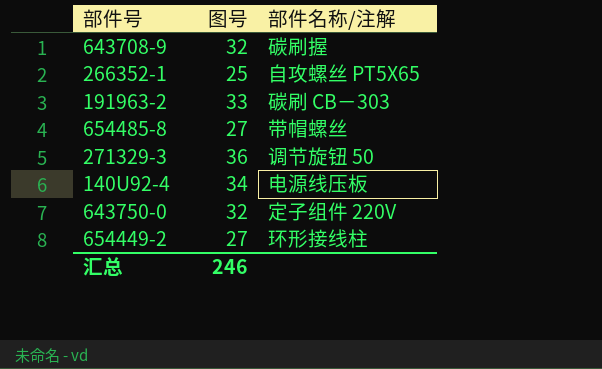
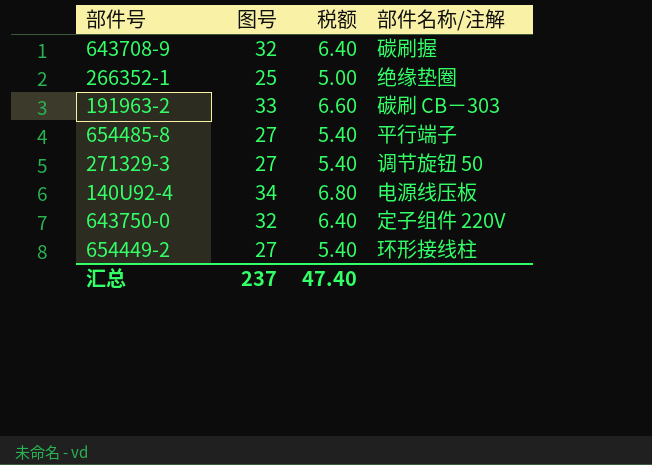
column 税额 | formula: none -> [图号] * 0.2
266352-1 | 部件名称/注解: 自攻螺丝 PT5X65 -> 绝缘垫圈
654485-8 | 部件名称/注解: 带帽螺丝 -> 平行端子
271329-3 | 图号: 36 -> 27
汇总 | 图号: 246 -> 237

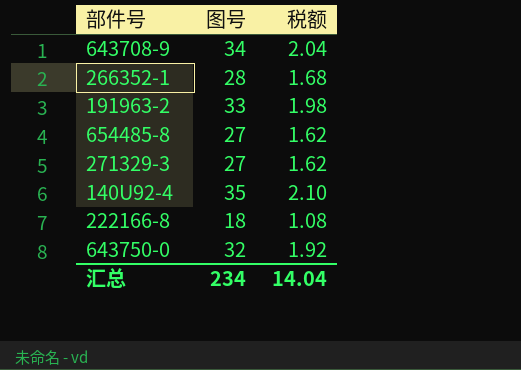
column 部件名称/注解 | position: 4 -> none
column 税额 | formula: [图号] * 0.2 -> [图号] * 0.06
row 654449-2: 27 | 5.40 | 环形接线柱 -> none
643708-9 | 图号: 32 -> 34
266352-1 | 图号: 25 -> 28
140U92-4 | 图号: 34 -> 35
row 222166-8: none -> 18 | 1.08
汇总 | 图号: 237 -> 234
汇总 | 税额: 47.40 -> 14.04

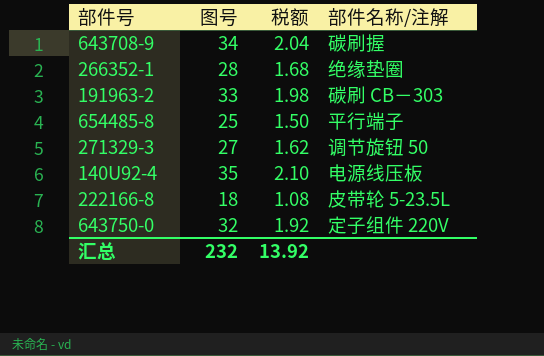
column 部件名称/注解 | position: none -> 4
654485-8 | 图号: 27 -> 25
654485-8 | 税额: 1.62 -> 1.50
汇总 | 图号: 234 -> 232
汇总 | 税额: 14.04 -> 13.92

